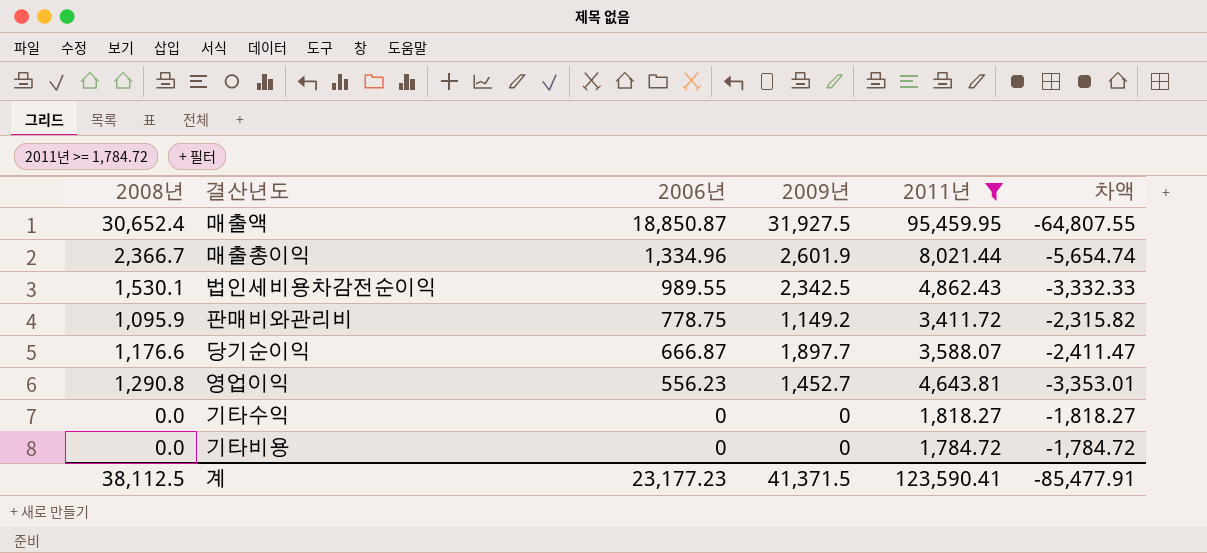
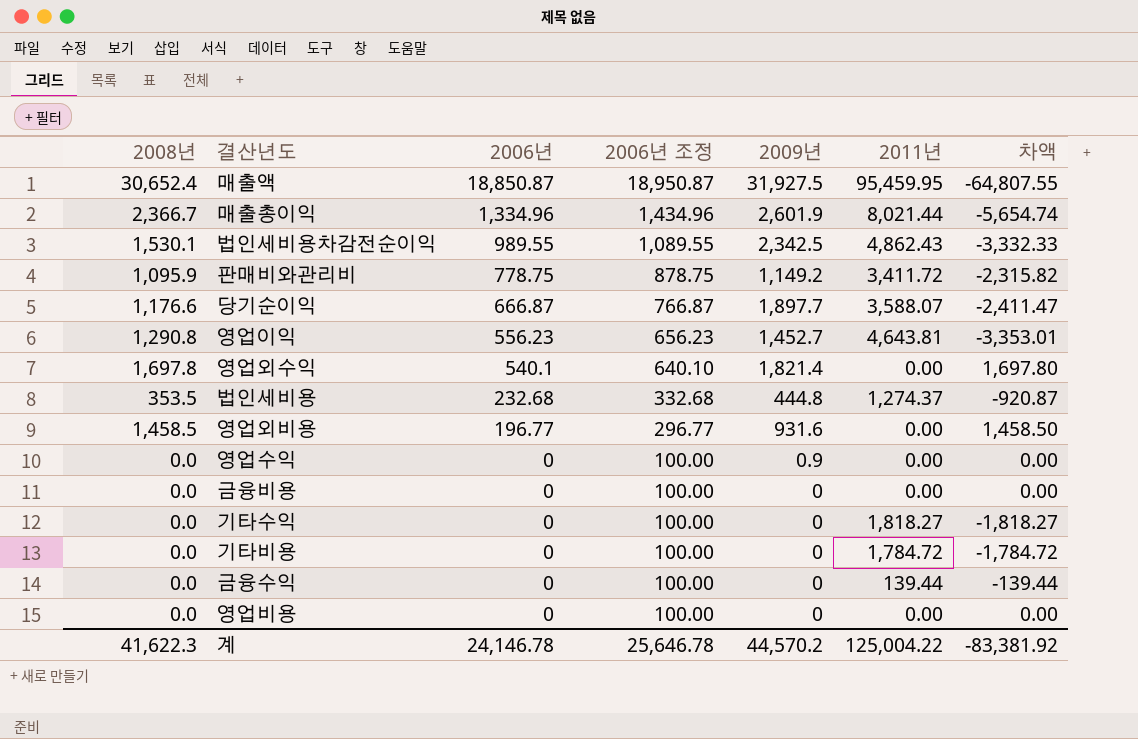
filter: 2011년 >= 1,784.72 -> none
column 2006년 조정 | formula: none -> [2006년] + 100
계 | 2008년: 38,112.5 -> 41,622.3
계 | 2006년: 23,177.23 -> 24,146.78
계 | 2009년: 41,371.5 -> 44,570.2
계 | 2011년: 123,590.41 -> 125,004.22
계 | 차액: -85,477.91 -> -83,381.92

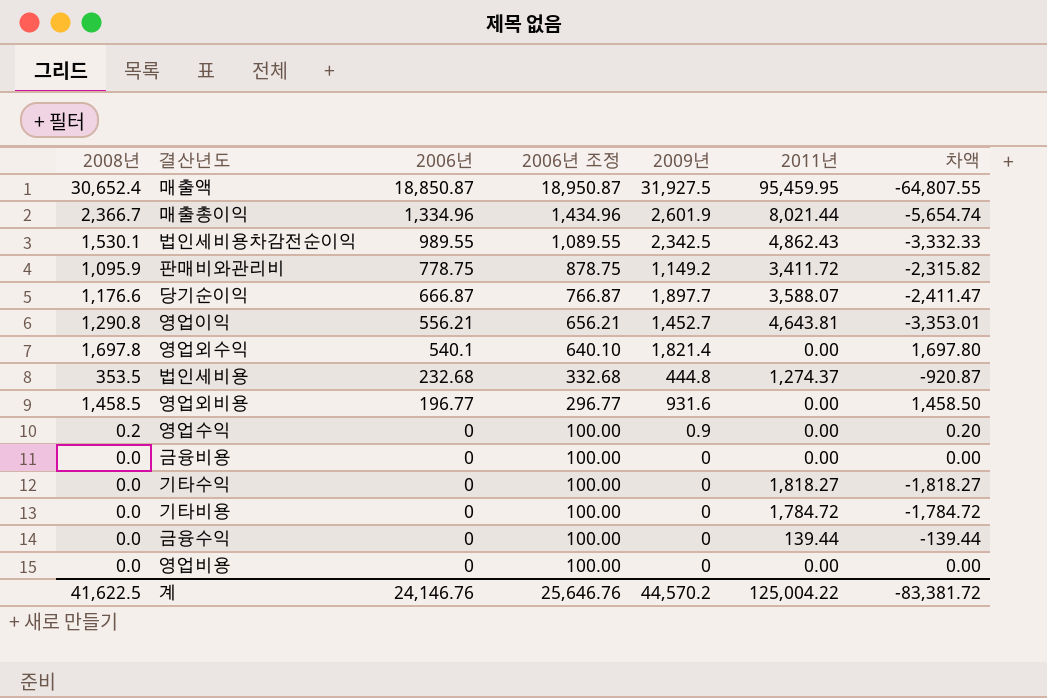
영업이익 | 2006년: 556.23 -> 556.21
영업이익 | 2006년 조정: 656.23 -> 656.21
영업수익 | 2008년: 0.0 -> 0.2
영업수익 | 차액: 0.00 -> 0.20
계 | 2008년: 41,622.3 -> 41,622.5
계 | 2006년: 24,146.78 -> 24,146.76
계 | 2006년 조정: 25,646.78 -> 25,646.76
계 | 차액: -83,381.92 -> -83,381.72

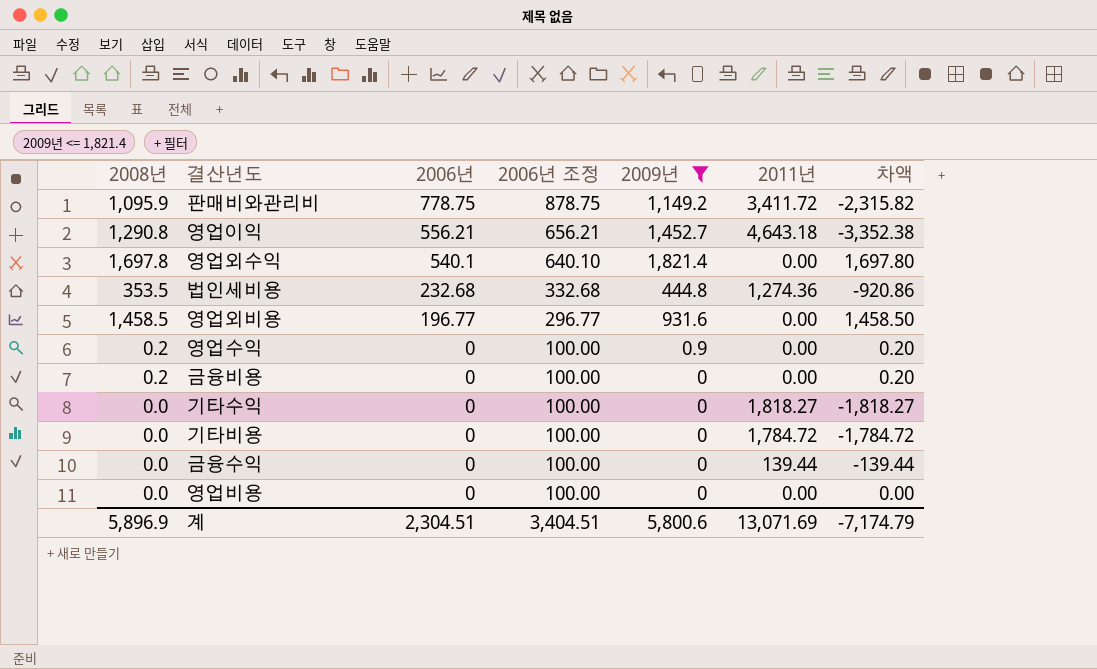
filter: none -> 2009년 <= 1,821.4
영업이익 | 2011년: 4,643.81 -> 4,643.18
영업이익 | 차액: -3,353.01 -> -3,352.38
법인세비용 | 2011년: 1,274.37 -> 1,274.36
법인세비용 | 차액: -920.87 -> -920.86
금융비용 | 2008년: 0.0 -> 0.2
금융비용 | 차액: 0.00 -> 0.20
계 | 2008년: 41,622.5 -> 5,896.9
계 | 2006년: 24,146.76 -> 2,304.51
계 | 2006년 조정: 25,646.76 -> 3,404.51
계 | 2009년: 44,570.2 -> 5,800.6
계 | 2011년: 125,004.22 -> 13,071.69
계 | 차액: -83,381.72 -> -7,174.79

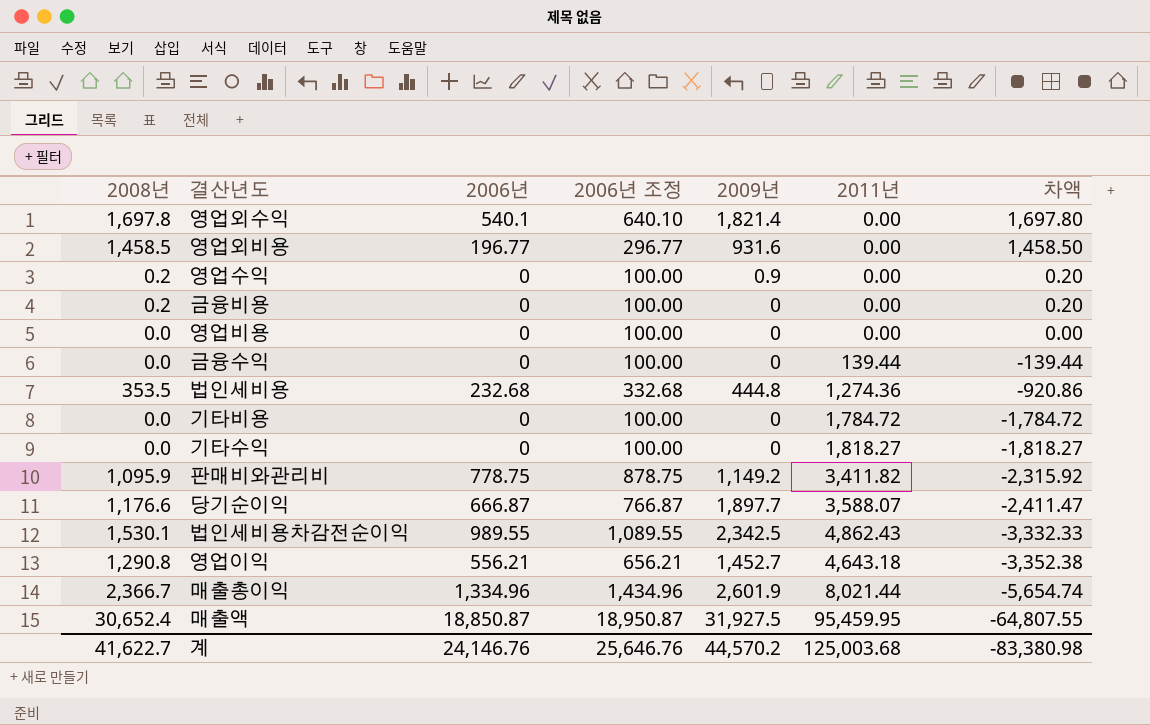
filter: 2009년 <= 1,821.4 -> none
row order: 2006년 descending -> 차액 descending
판매비와관리비 | 2011년: 3,411.72 -> 3,411.82
판매비와관리비 | 차액: -2,315.82 -> -2,315.92
계 | 2008년: 5,896.9 -> 41,622.7
계 | 2006년: 2,304.51 -> 24,146.76
계 | 2006년 조정: 3,404.51 -> 25,646.76
계 | 2009년: 5,800.6 -> 44,570.2
계 | 2011년: 13,071.69 -> 125,003.68
계 | 차액: -7,174.79 -> -83,380.98

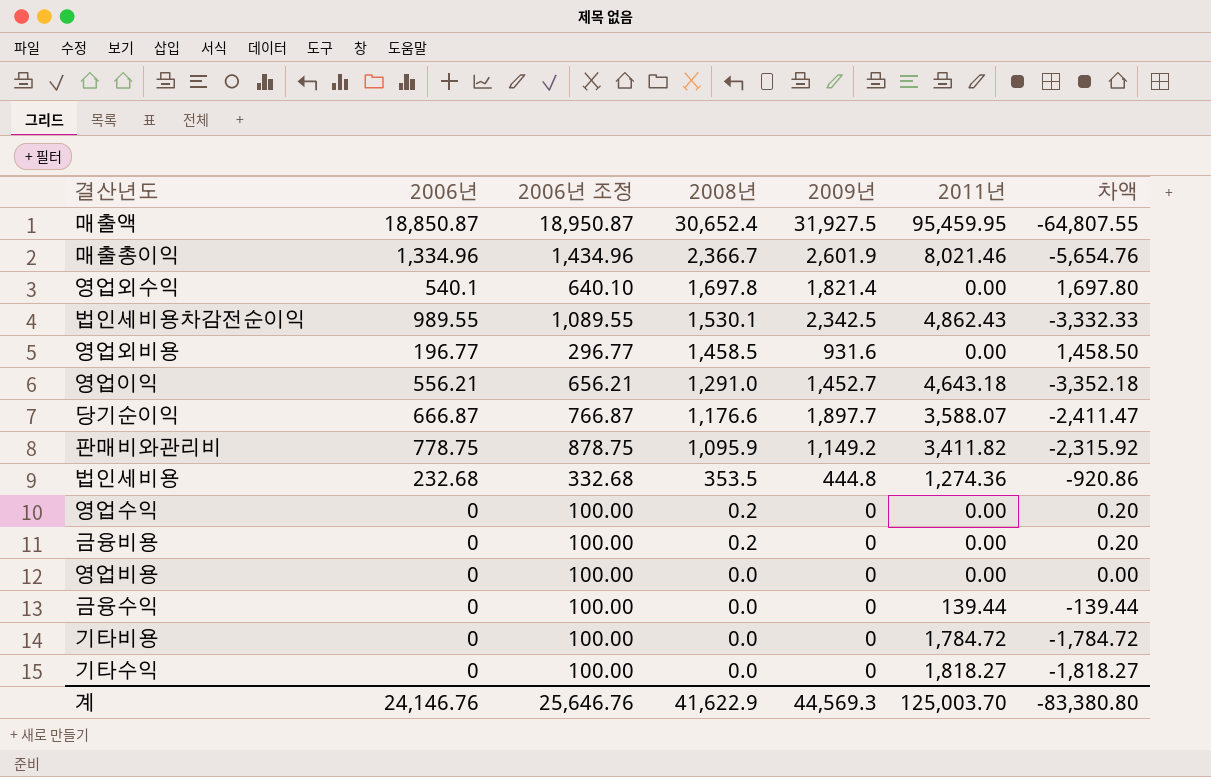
row order: 차액 descending -> 2008년 descending
column 2008년 | position: 1 -> 4
매출총이익 | 2011년: 8,021.44 -> 8,021.46
매출총이익 | 차액: -5,654.74 -> -5,654.76
영업이익 | 2008년: 1,290.8 -> 1,291.0
영업이익 | 차액: -3,352.38 -> -3,352.18
영업수익 | 2009년: 0.9 -> 0
계 | 2008년: 41,622.7 -> 41,622.9
계 | 2009년: 44,570.2 -> 44,569.3
계 | 2011년: 125,003.68 -> 125,003.70
계 | 차액: -83,380.98 -> -83,380.80

